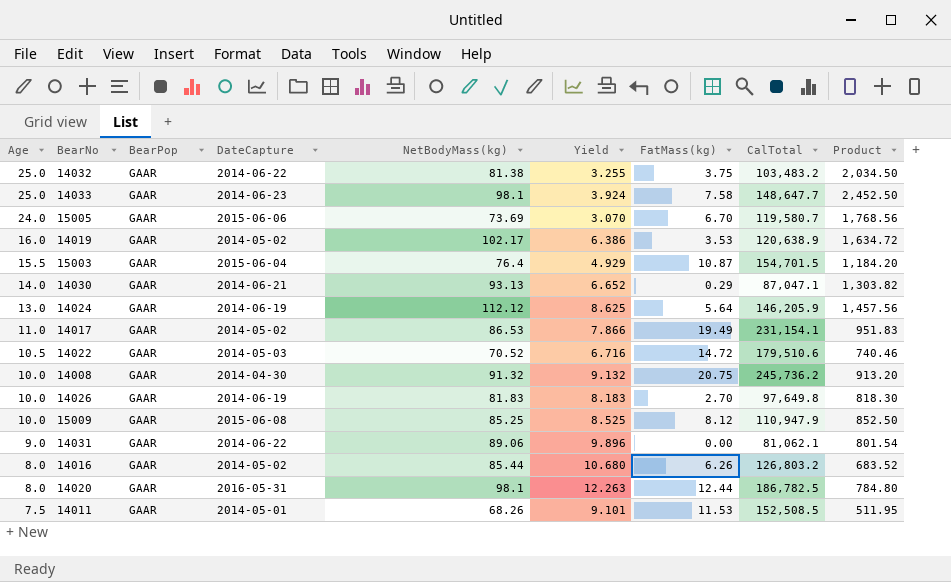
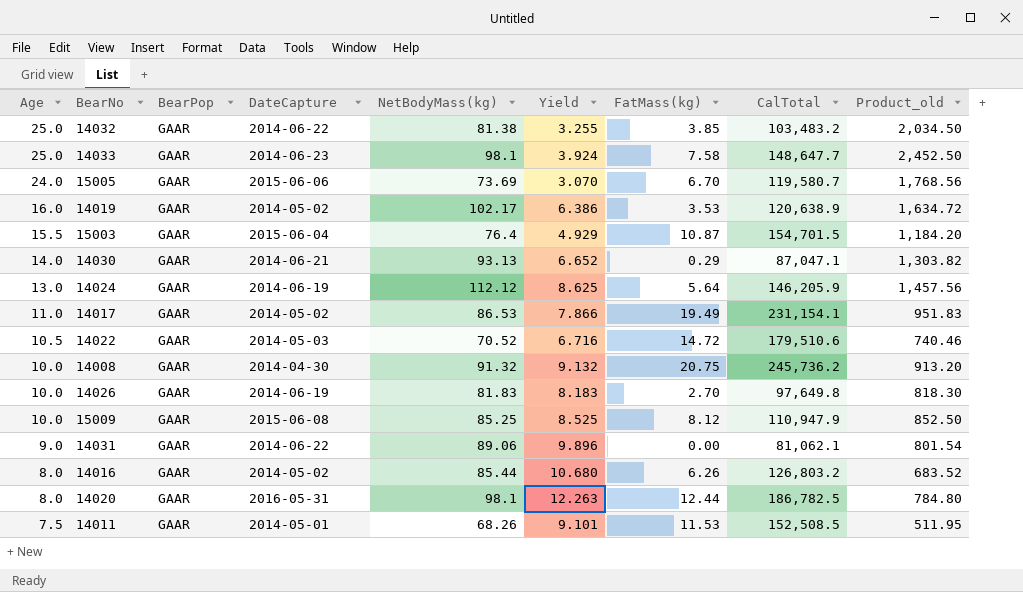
column name: Product -> Product_old
14032 | FatMass(kg): 3.75 -> 3.85

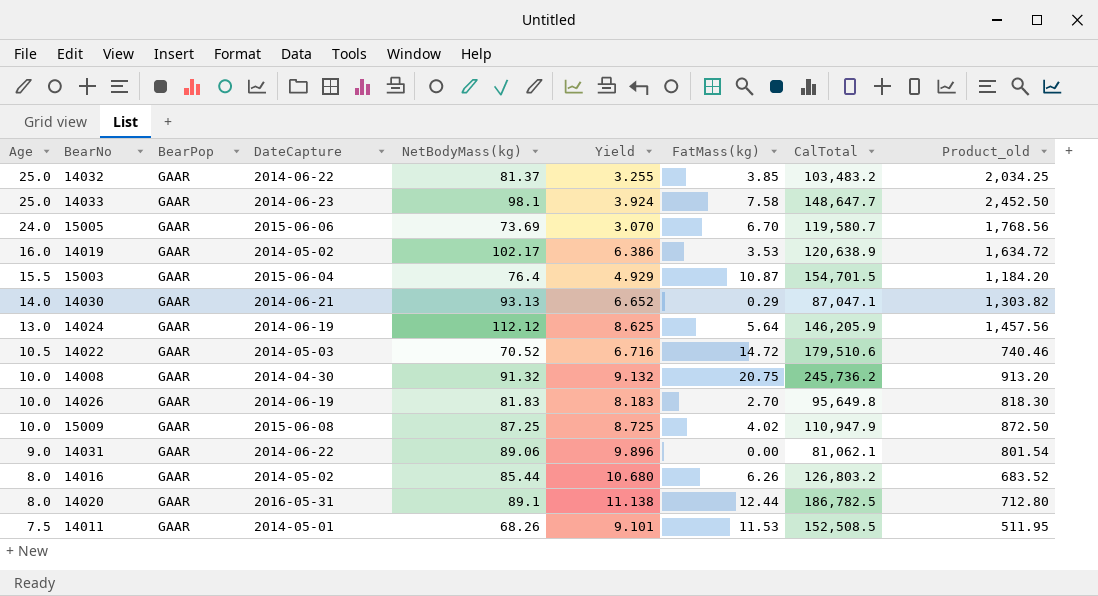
row 14017: 11.0 | GAAR | 2014-05-02 | 86.53 | 7.866 | 19.49 | 231,154.1 | 951.83 -> none
14032 | NetBodyMass(kg): 81.38 -> 81.37
14032 | Product_old: 2,034.50 -> 2,034.25
14026 | CalTotal: 97,649.8 -> 95,649.8
15009 | NetBodyMass(kg): 85.25 -> 87.25
15009 | Yield: 8.525 -> 8.725
15009 | FatMass(kg): 8.12 -> 4.02
15009 | Product_old: 852.50 -> 872.50
14020 | NetBodyMass(kg): 98.1 -> 89.1
14020 | Yield: 12.263 -> 11.138
14020 | Product_old: 784.80 -> 712.80

